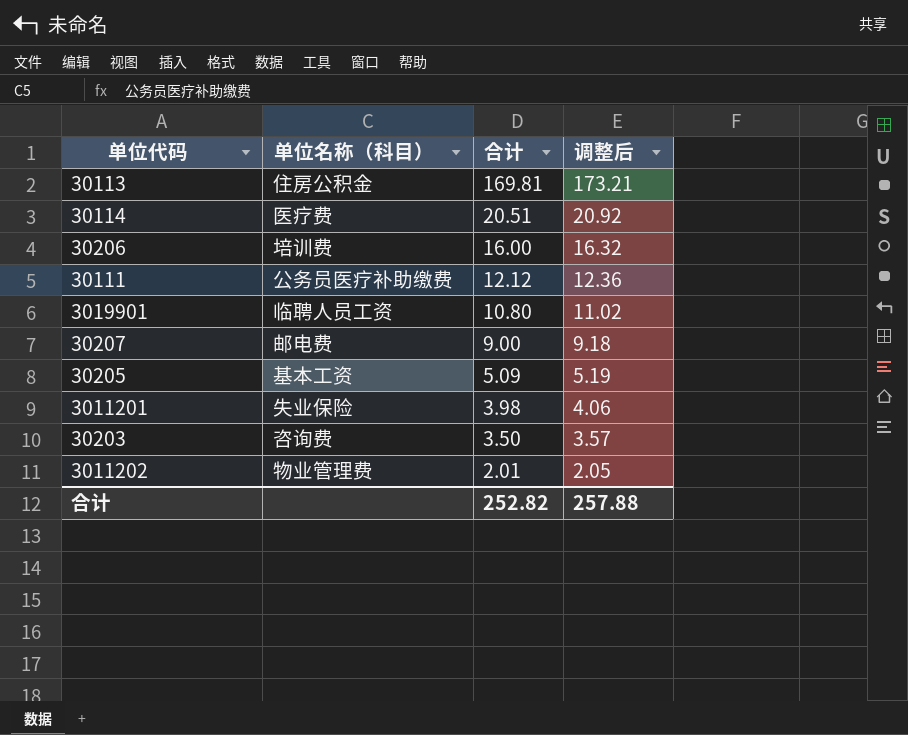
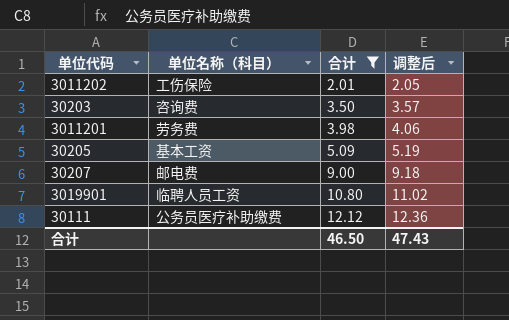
filter: none -> 合计 <= 12.12
row order: 合计 descending -> 合计 ascending
3011202 | 单位名称（科目）: 物业管理费 -> 工伤保险
3011201 | 单位名称（科目）: 失业保险 -> 劳务费
合计 | 合计: 252.82 -> 46.50
合计 | 调整后: 257.88 -> 47.43

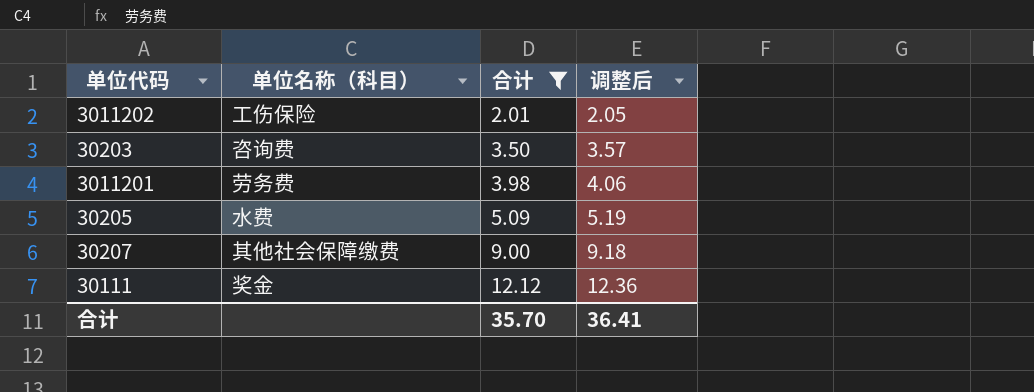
row 3019901: 临聘人员工资 | 10.80 | 11.02 -> none
30205 | 单位名称（科目）: 基本工资 -> 水费
30207 | 单位名称（科目）: 邮电费 -> 其他社会保障缴费
30111 | 单位名称（科目）: 公务员医疗补助缴费 -> 奖金
合计 | 合计: 46.50 -> 35.70
合计 | 调整后: 47.43 -> 36.41

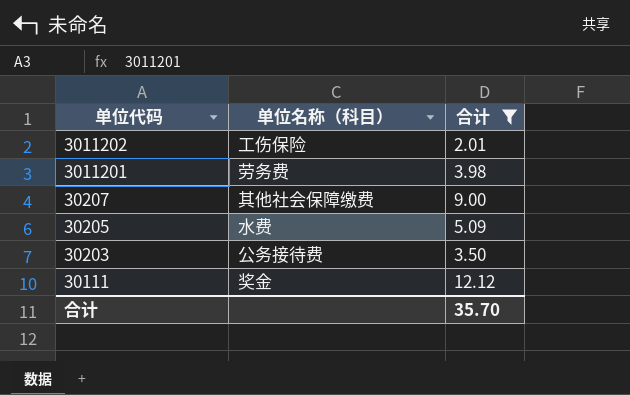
row order: 合计 ascending -> 单位代码 descending
column 调整后 | formula: [合计] * 1.02 -> none
30203 | 单位名称（科目）: 咨询费 -> 公务接待费

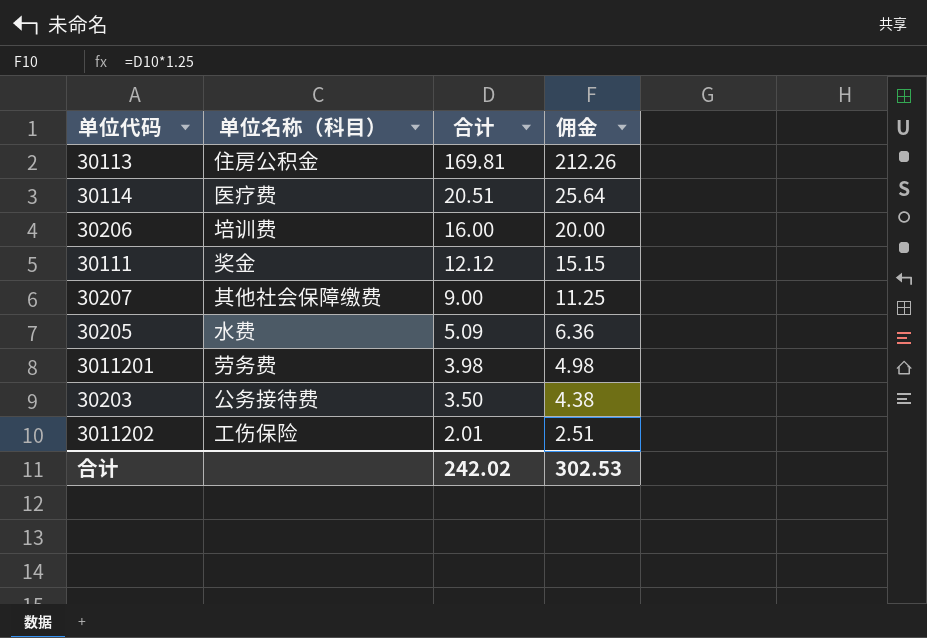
filter: 合计 <= 12.12 -> none
row order: 单位代码 descending -> 合计 descending
column 佣金 | formula: none -> [合计] * 1.25
合计 | 合计: 35.70 -> 242.02

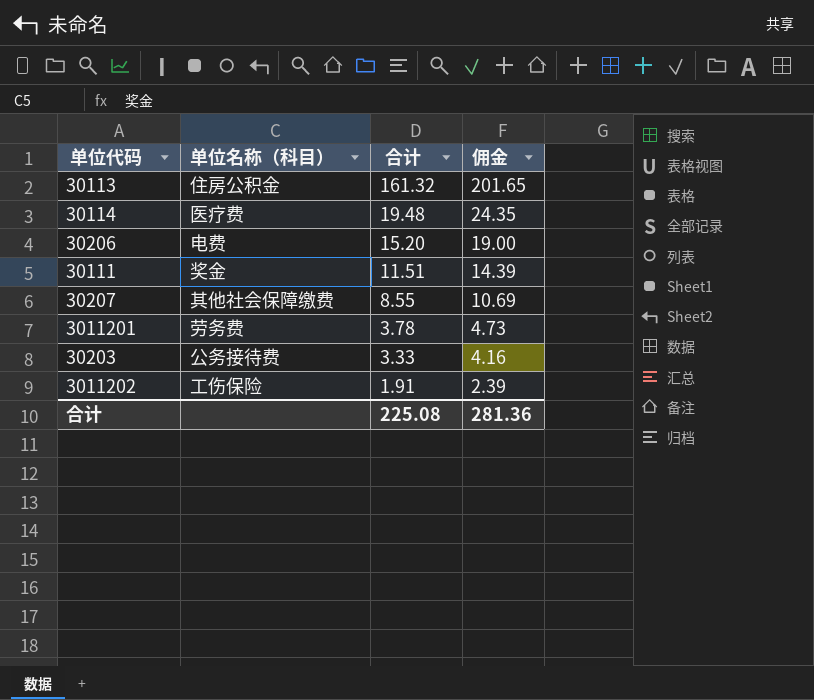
row 30205: 水费 | 5.09 | 6.36 -> none
30113 | 合计: 169.81 -> 161.32
30113 | 佣金: 212.26 -> 201.65
30114 | 合计: 20.51 -> 19.48
30114 | 佣金: 25.64 -> 24.35
30206 | 单位名称（科目）: 培训费 -> 电费
30206 | 合计: 16.00 -> 15.20
30206 | 佣金: 20.00 -> 19.00
30111 | 合计: 12.12 -> 11.51
30111 | 佣金: 15.15 -> 14.39
30207 | 合计: 9.00 -> 8.55
30207 | 佣金: 11.25 -> 10.69
3011201 | 合计: 3.98 -> 3.78
3011201 | 佣金: 4.98 -> 4.73
30203 | 合计: 3.50 -> 3.33
30203 | 佣金: 4.38 -> 4.16
3011202 | 合计: 2.01 -> 1.91
3011202 | 佣金: 2.51 -> 2.39
合计 | 合计: 242.02 -> 225.08
合计 | 佣金: 302.53 -> 281.36

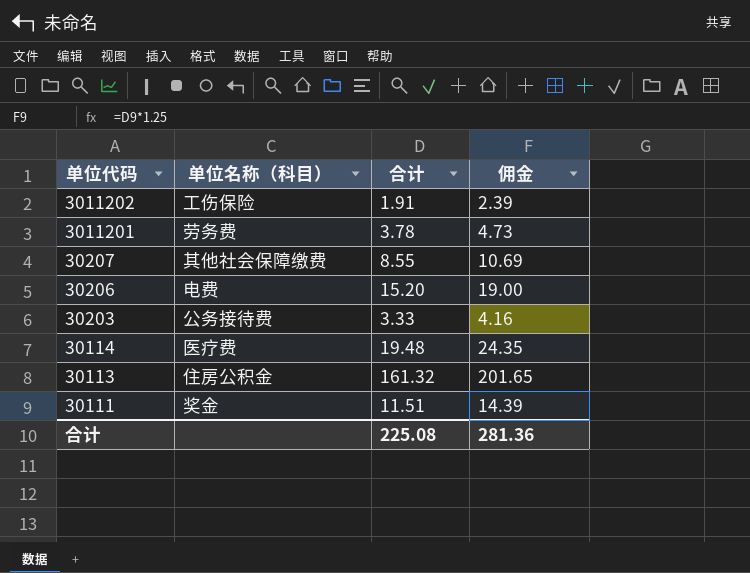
row order: 合计 descending -> 单位代码 descending

